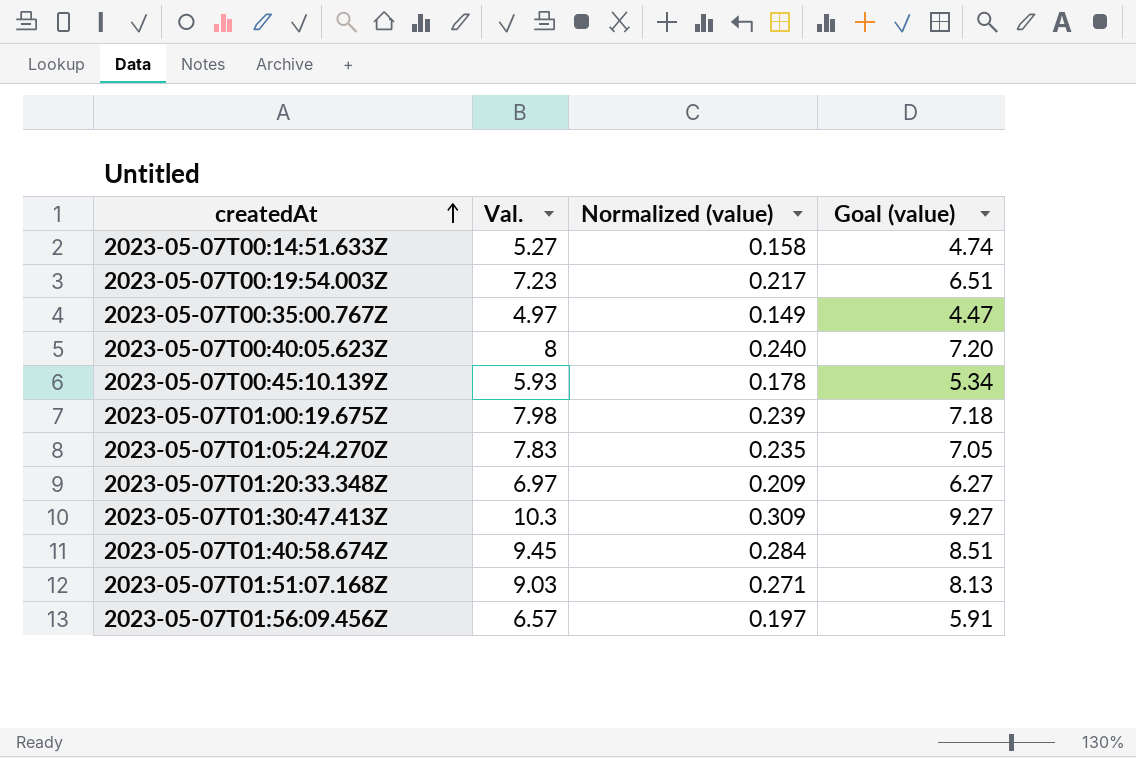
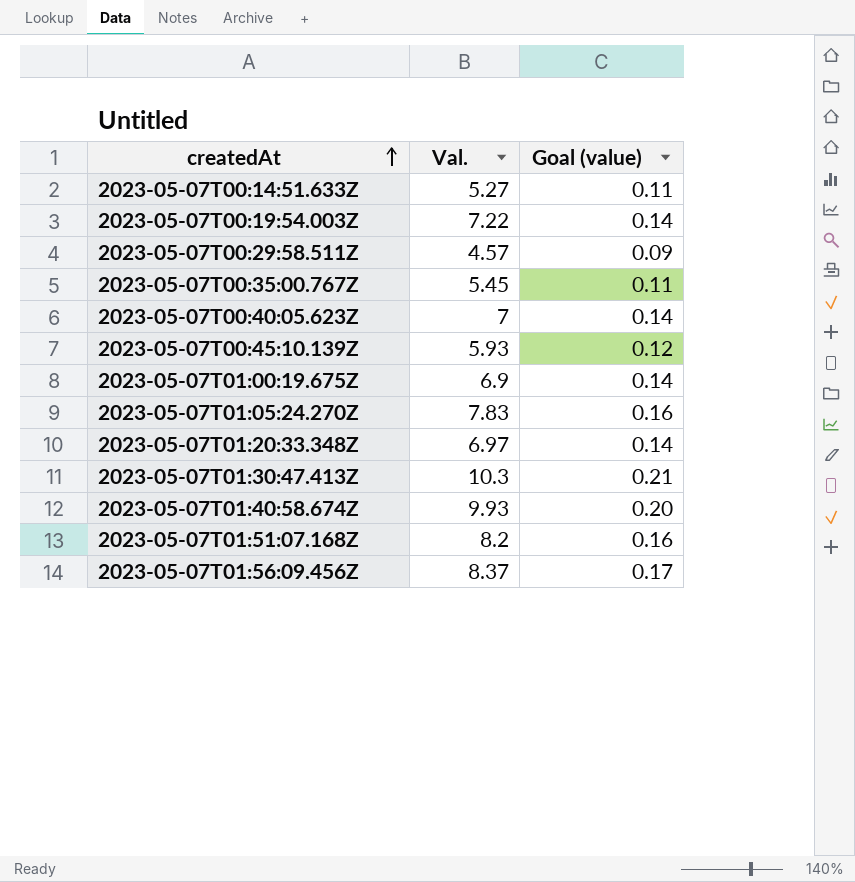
column Normalized (value) | formula: [Val.] * 0.03 -> none
column Goal (value) | formula: [Val.] * 0.9 -> [Val.] * 0.02
2023-05-07T00:19:54.003Z | Val.: 7.23 -> 7.22
row 2023-05-07T00:29:58.511Z: none -> 4.57 | 0.09
2023-05-07T00:35:00.767Z | Val.: 4.97 -> 5.45
2023-05-07T00:40:05.623Z | Val.: 8 -> 7
2023-05-07T01:00:19.675Z | Val.: 7.98 -> 6.9
2023-05-07T01:40:58.674Z | Val.: 9.45 -> 9.93
2023-05-07T01:51:07.168Z | Val.: 9.03 -> 8.2
2023-05-07T01:56:09.456Z | Val.: 6.57 -> 8.37

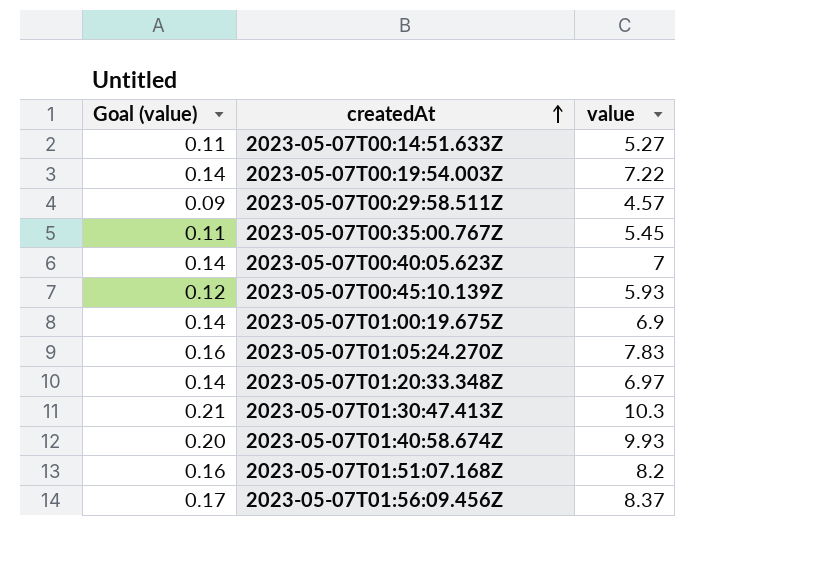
column Goal (value) | position: 3 -> 1
column name: Val. -> value

